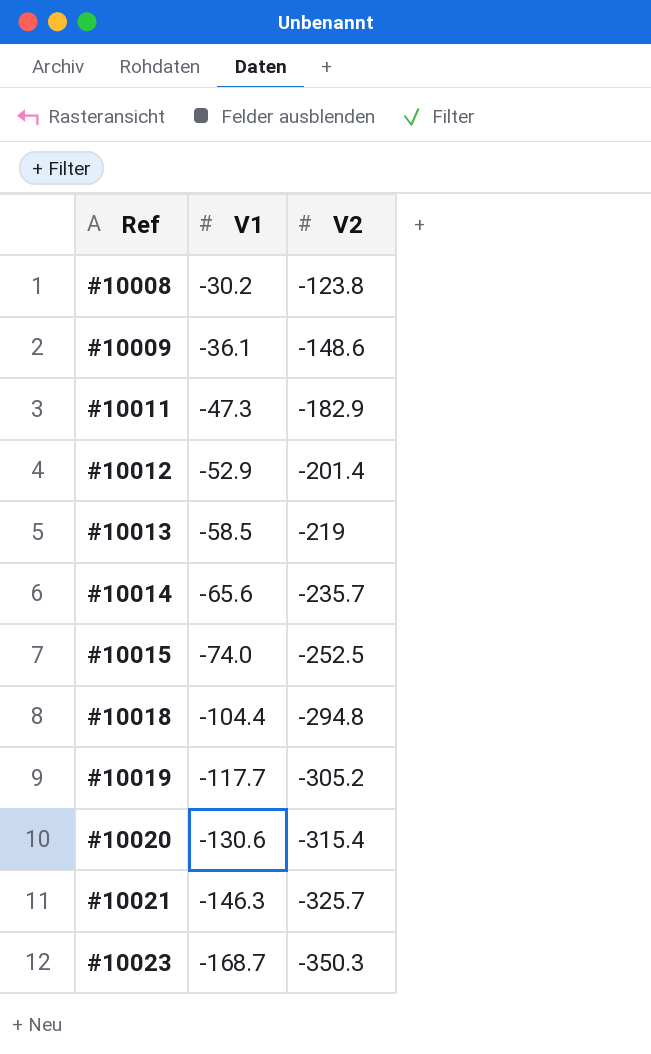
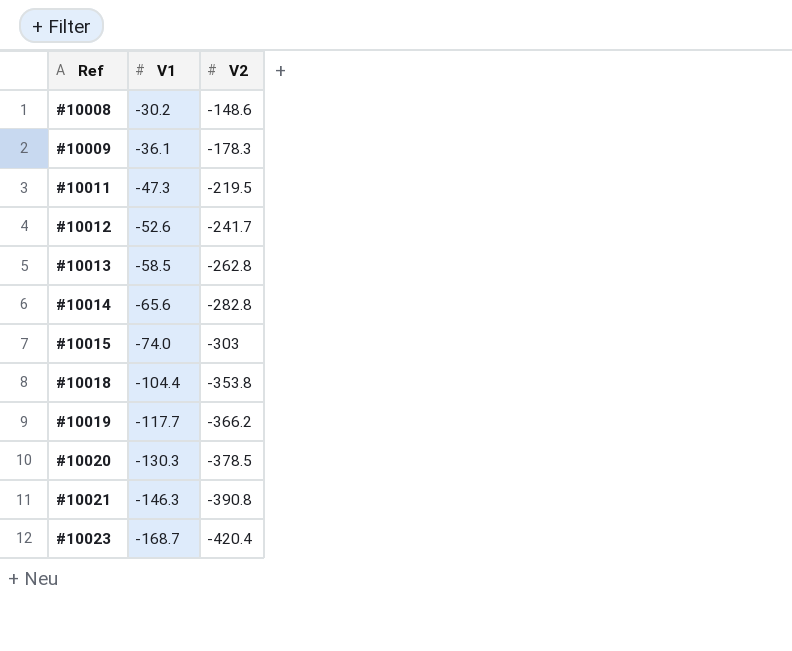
#10008 | V2: -123.8 -> -148.6
#10009 | V2: -148.6 -> -178.3
#10011 | V2: -182.9 -> -219.5
#10012 | V1: -52.9 -> -52.6
#10012 | V2: -201.4 -> -241.7
#10013 | V2: -219 -> -262.8
#10014 | V2: -235.7 -> -282.8
#10015 | V2: -252.5 -> -303
#10018 | V2: -294.8 -> -353.8
#10019 | V2: -305.2 -> -366.2
#10020 | V1: -130.6 -> -130.3
#10020 | V2: -315.4 -> -378.5
#10021 | V2: -325.7 -> -390.8
#10023 | V2: -350.3 -> -420.4

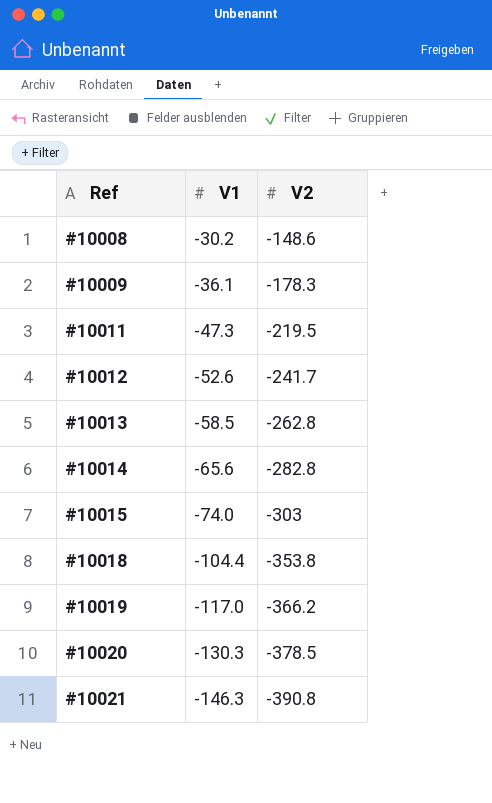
row #10023: -168.7 | -420.4 -> none
#10019 | V1: -117.7 -> -117.0

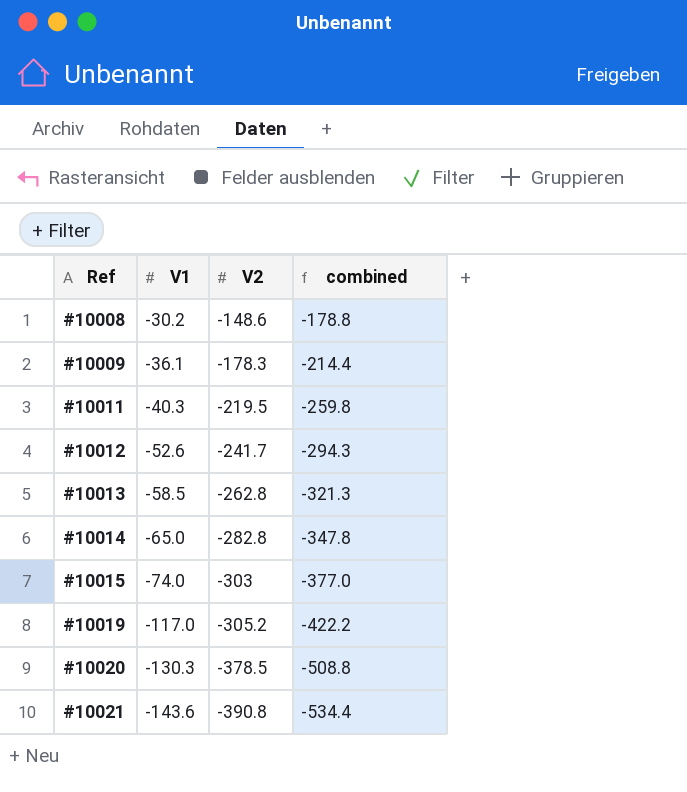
column combined | formula: none -> [V1] + [V2]
row #10018: -104.4 | -353.8 -> none
#10011 | V1: -47.3 -> -40.3
#10014 | V1: -65.6 -> -65.0
#10019 | V2: -366.2 -> -305.2
#10021 | V1: -146.3 -> -143.6

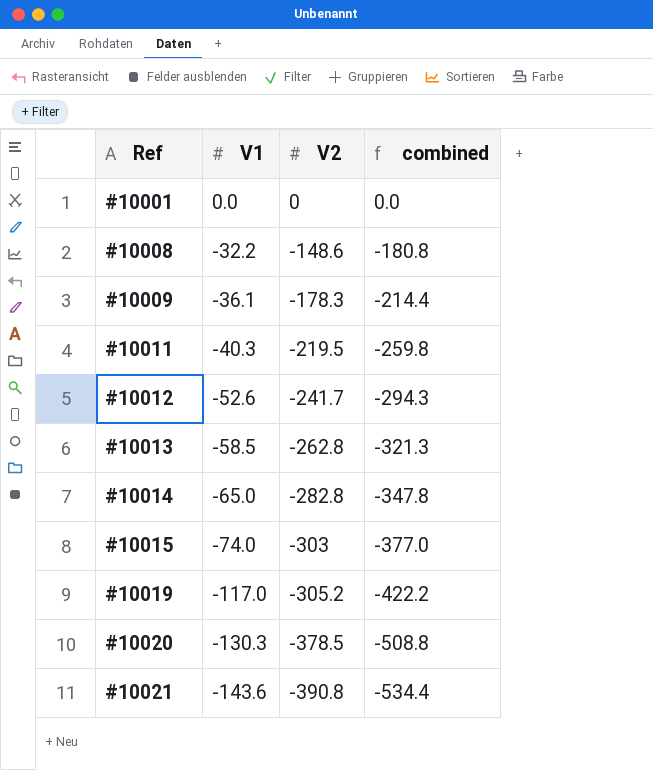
row #10001: none -> 0.0 | 0 | 0.0
#10008 | V1: -30.2 -> -32.2
#10008 | combined: -178.8 -> -180.8

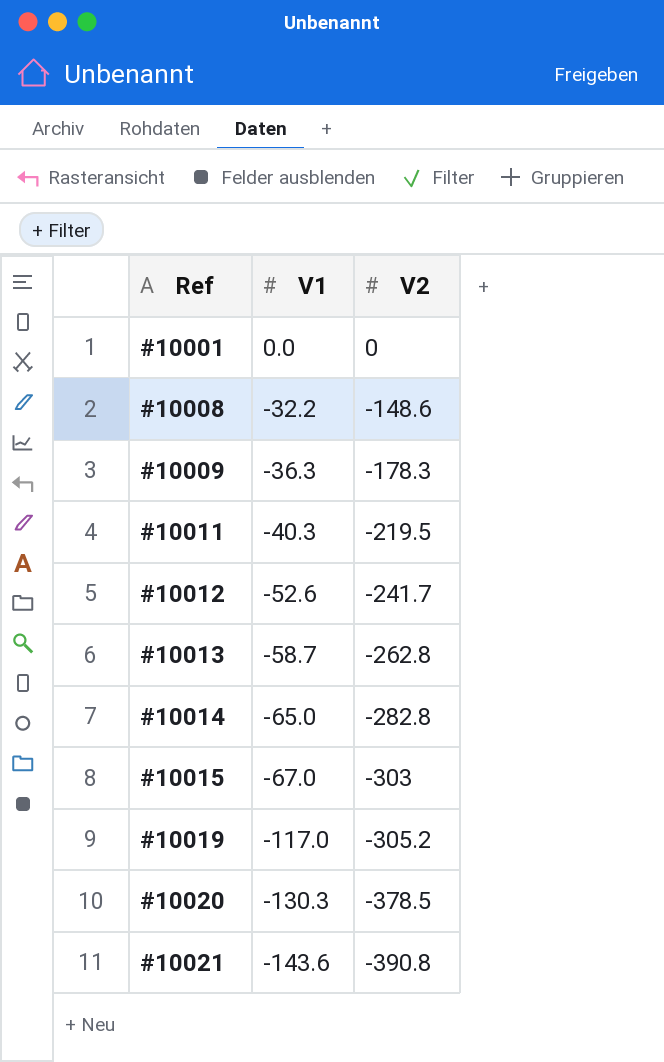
column combined | formula: [V1] + [V2] -> none
#10009 | V1: -36.1 -> -36.3
#10013 | V1: -58.5 -> -58.7
#10015 | V1: -74.0 -> -67.0

